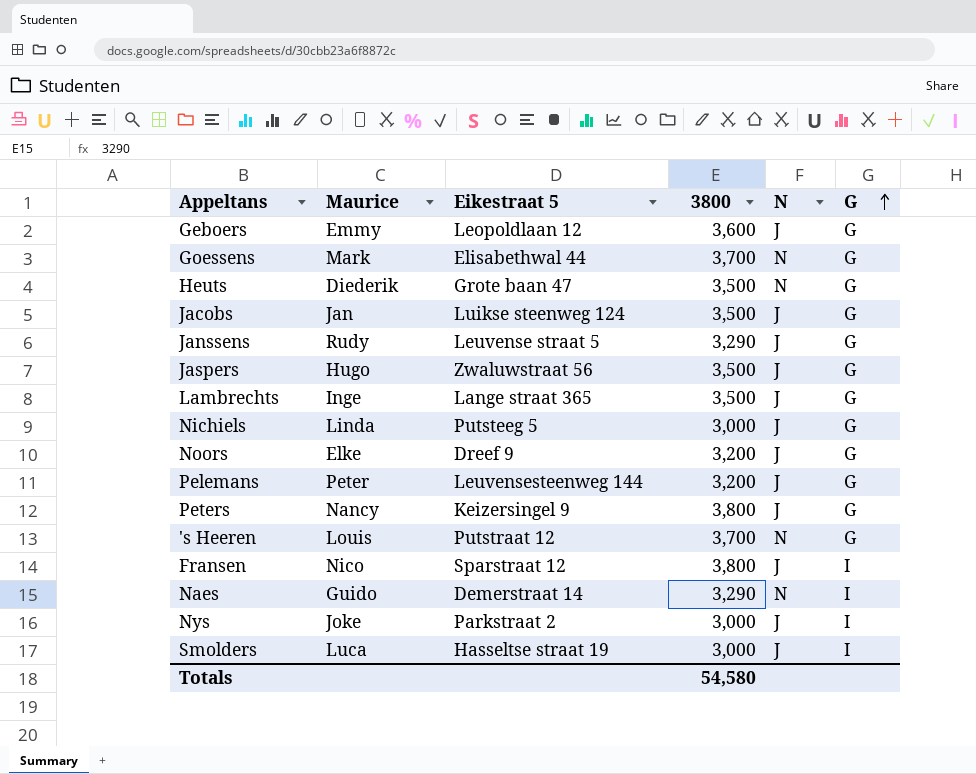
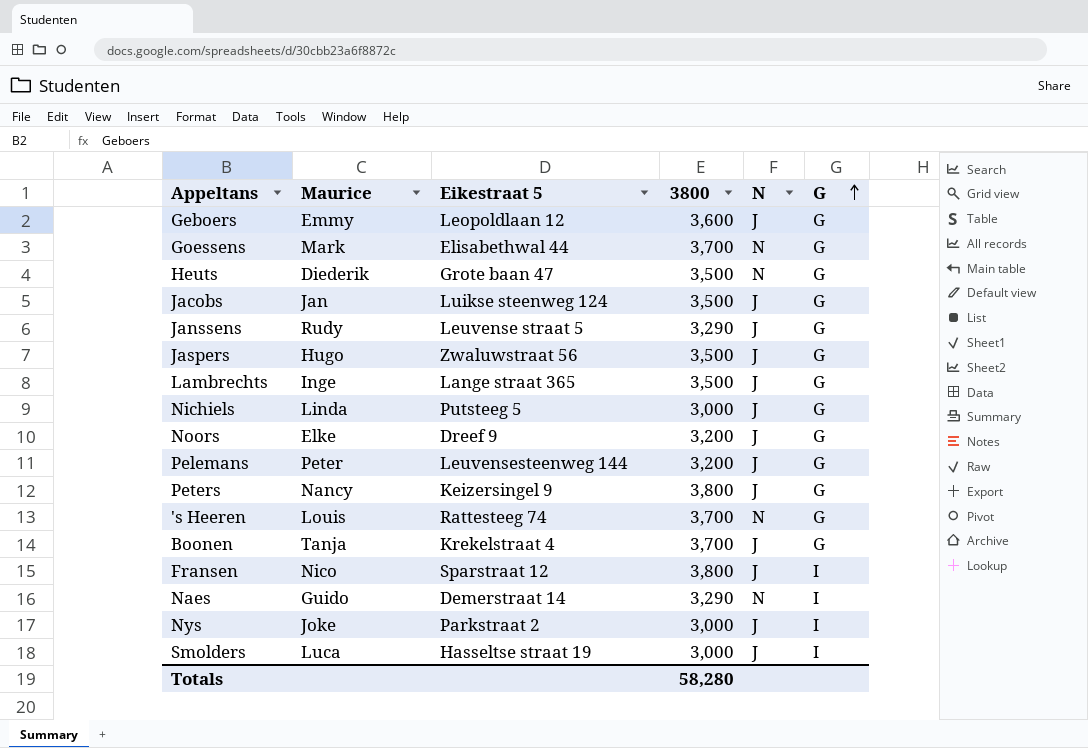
's Heeren | Eikestraat 5: Putstraat 12 -> Rattesteeg 74
row Boonen: none -> Tanja | Krekelstraat 4 | 3,700 | J | G
Totals | 3800: 54,580 -> 58,280

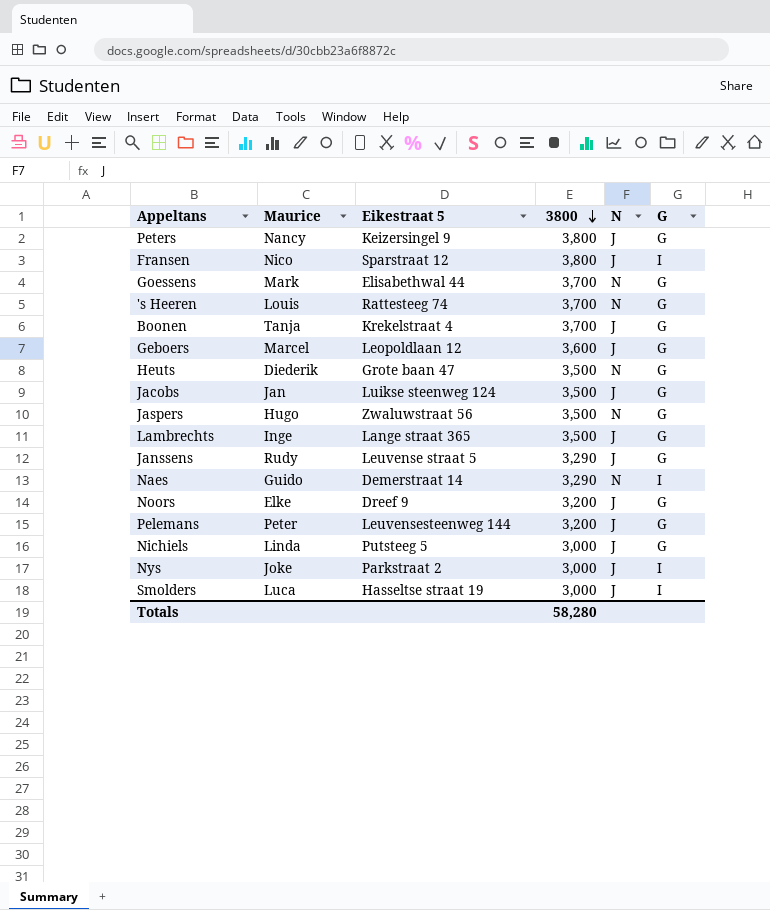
row order: G ascending -> 3800 descending
Geboers | Maurice: Emmy -> Marcel
Jaspers | N: J -> N

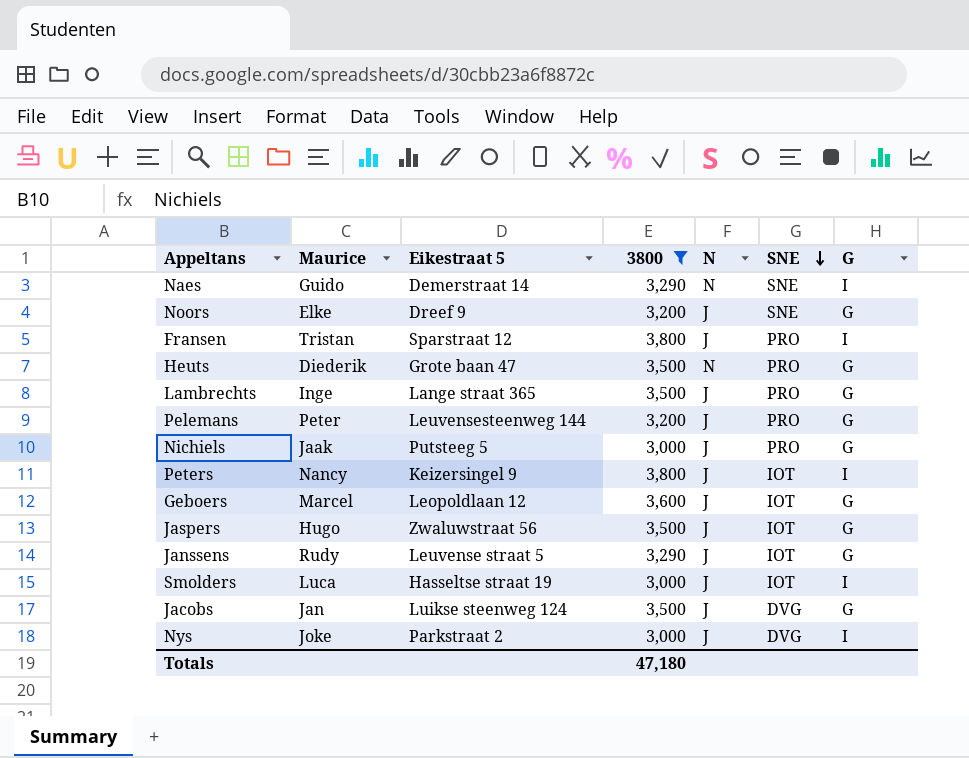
filter: none -> 3800 != 3,700
row order: 3800 descending -> SNE descending
column SNE | position: none -> 6
Fransen | Maurice: Nico -> Tristan
Nichiels | Maurice: Linda -> Jaak
Peters | G: G -> I
Jaspers | N: N -> J
Totals | 3800: 58,280 -> 47,180

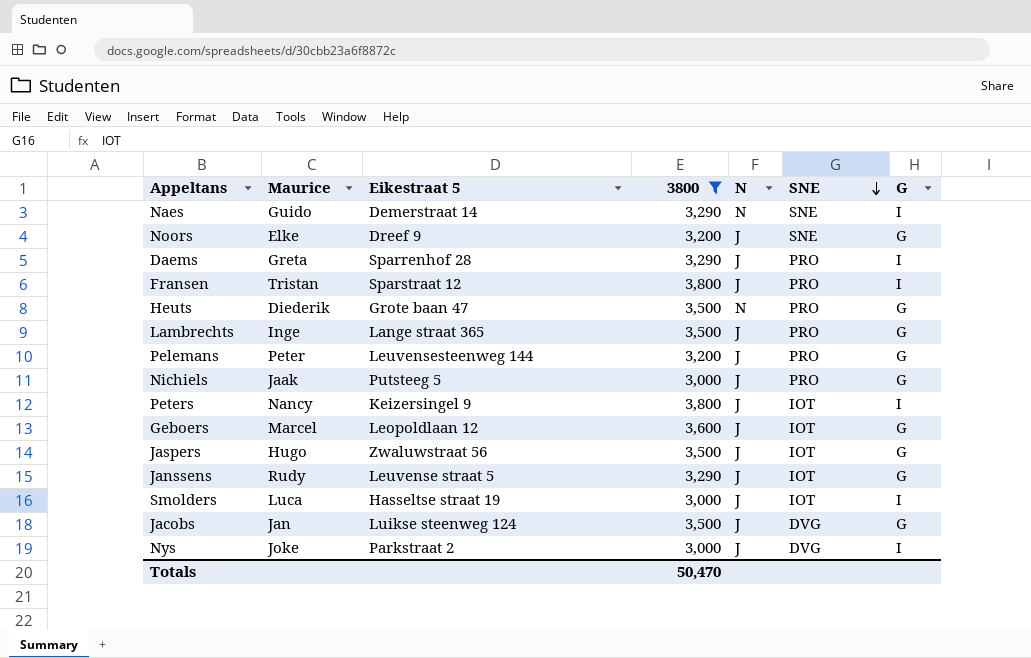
row Daems: none -> Greta | Sparrenhof 28 | 3,290 | J | PRO | I
Totals | 3800: 47,180 -> 50,470

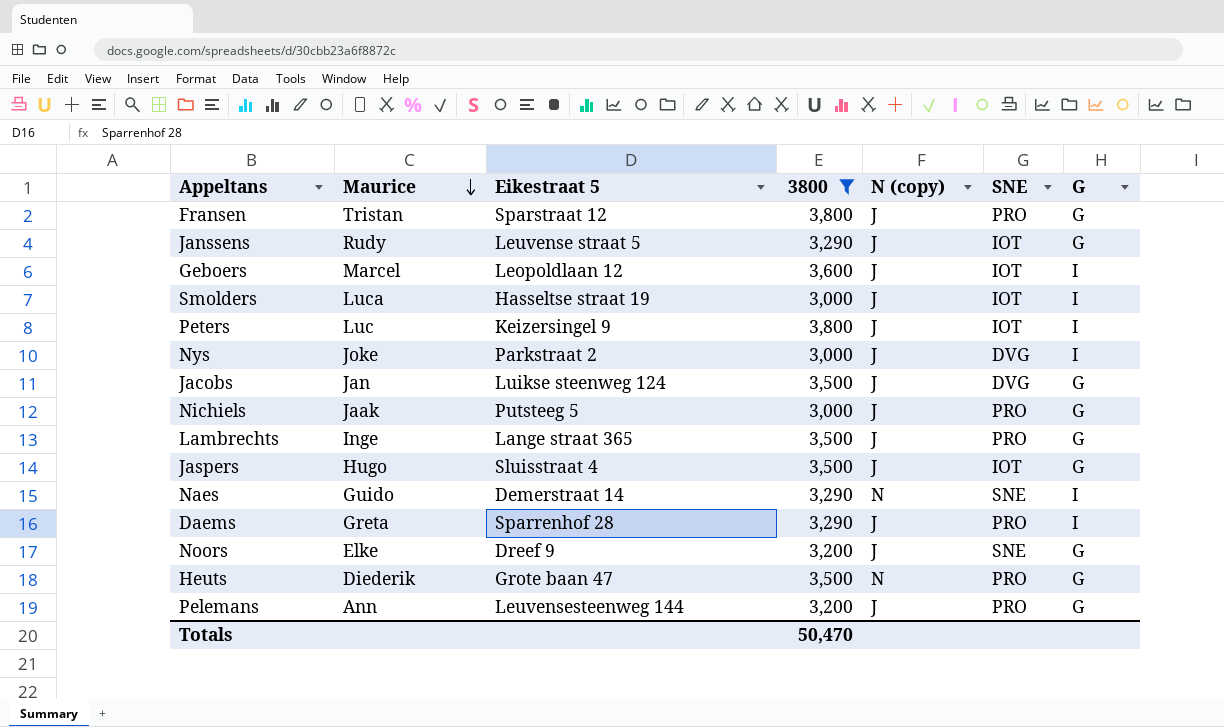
row order: SNE descending -> Maurice descending
column name: N -> N (copy)
Fransen | G: I -> G
Geboers | G: G -> I
Peters | Maurice: Nancy -> Luc
Jaspers | Eikestraat 5: Zwaluwstraat 56 -> Sluisstraat 4
Pelemans | Maurice: Peter -> Ann

